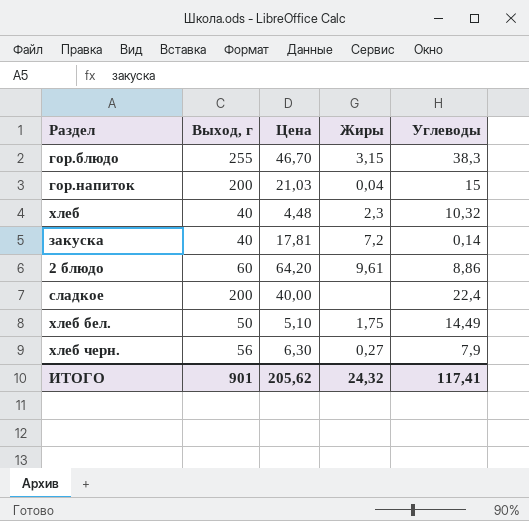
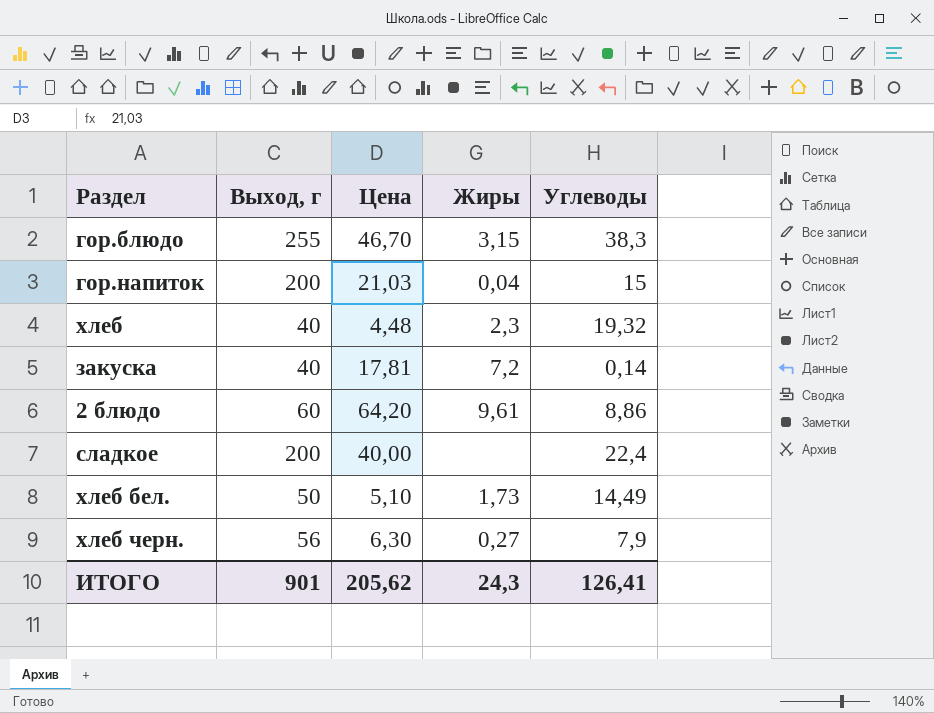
хлеб | Углеводы: 10,32 -> 19,32
хлеб бел. | Жиры: 1,75 -> 1,73
ИТОГО | Жиры: 24,32 -> 24,3
ИТОГО | Углеводы: 117,41 -> 126,41

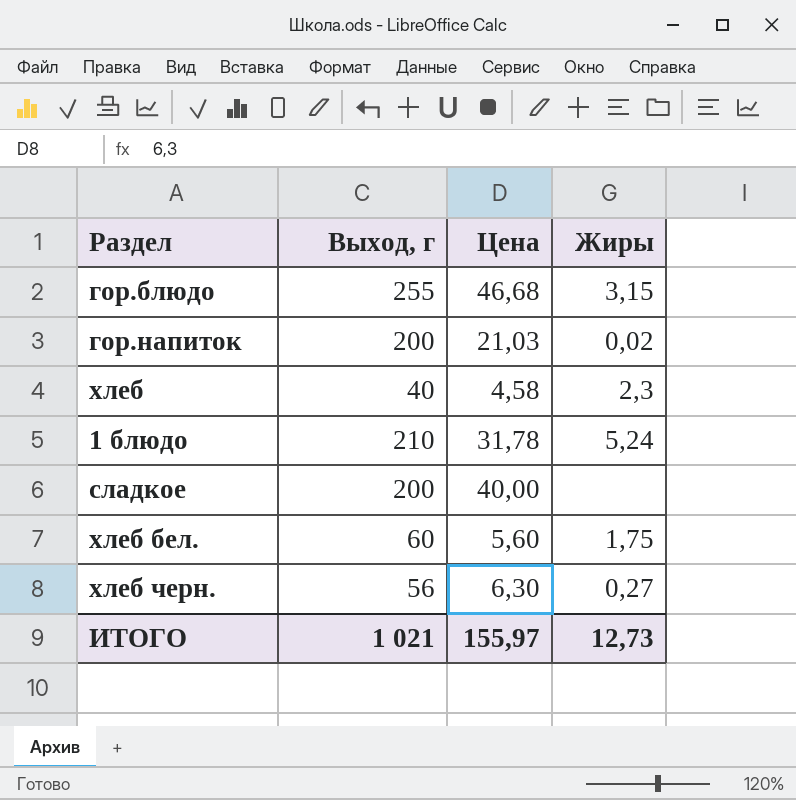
column Углеводы | position: 5 -> none
row закуска: 40 | 17,81 | 7,2 | 0,14 -> none
row 2 блюдо: 60 | 64,20 | 9,61 | 8,86 -> none
гор.блюдо | Цена: 46,70 -> 46,68
гор.напиток | Жиры: 0,04 -> 0,02
хлеб | Цена: 4,48 -> 4,58
row 1 блюдо: none -> 210 | 31,78 | 5,24
хлеб бел. | Выход, г: 50 -> 60
хлеб бел. | Цена: 5,10 -> 5,60
хлеб бел. | Жиры: 1,73 -> 1,75
ИТОГО | Выход, г: 901 -> 1 021
ИТОГО | Цена: 205,62 -> 155,97
ИТОГО | Жиры: 24,3 -> 12,73

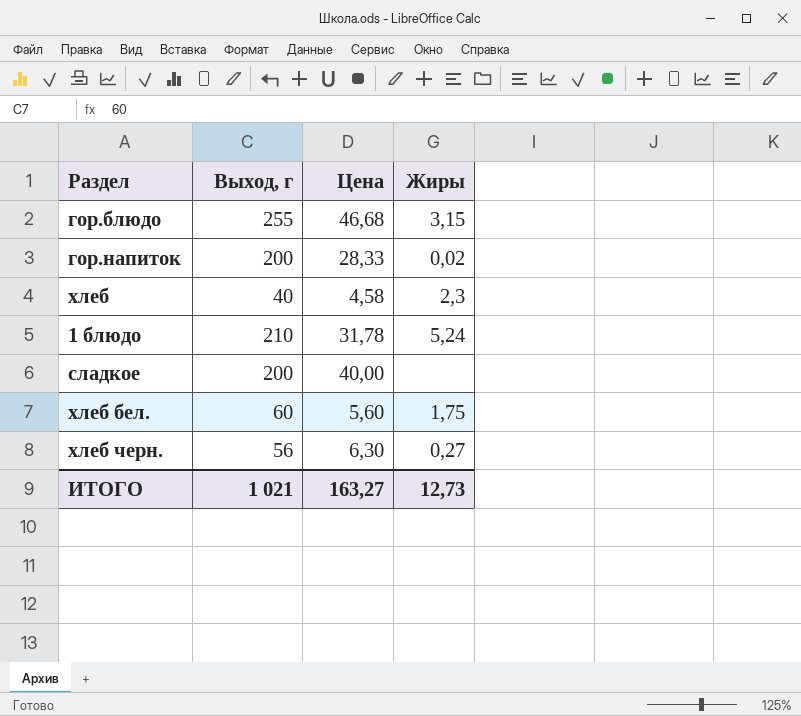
гор.напиток | Цена: 21,03 -> 28,33
ИТОГО | Цена: 155,97 -> 163,27

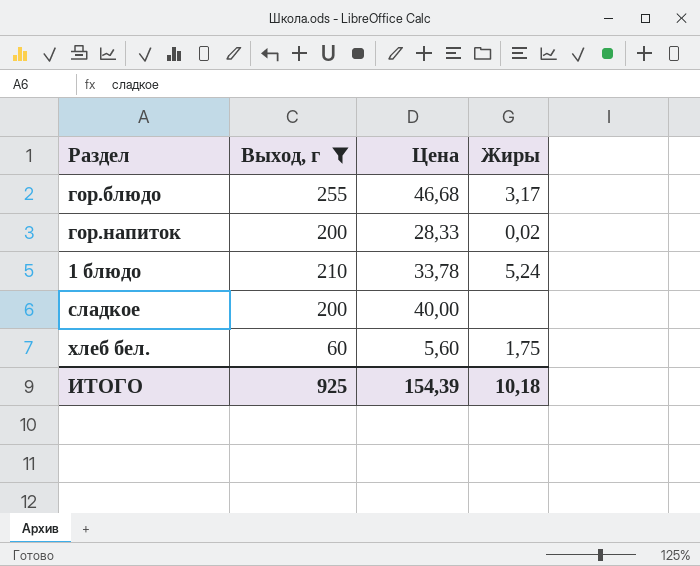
filter: none -> Выход, г >= 60
гор.блюдо | Жиры: 3,15 -> 3,17
1 блюдо | Цена: 31,78 -> 33,78
ИТОГО | Выход, г: 1 021 -> 925
ИТОГО | Цена: 163,27 -> 154,39
ИТОГО | Жиры: 12,73 -> 10,18

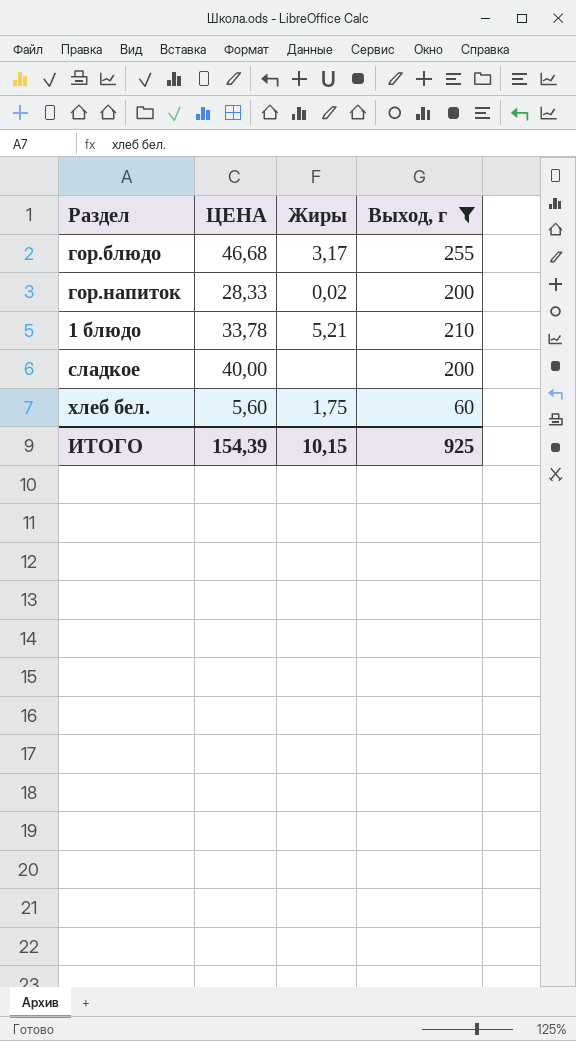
column name: Цена -> ЦЕНА
column Выход, г | position: 2 -> 4
1 блюдо | Жиры: 5,24 -> 5,21
ИТОГО | Жиры: 10,18 -> 10,15

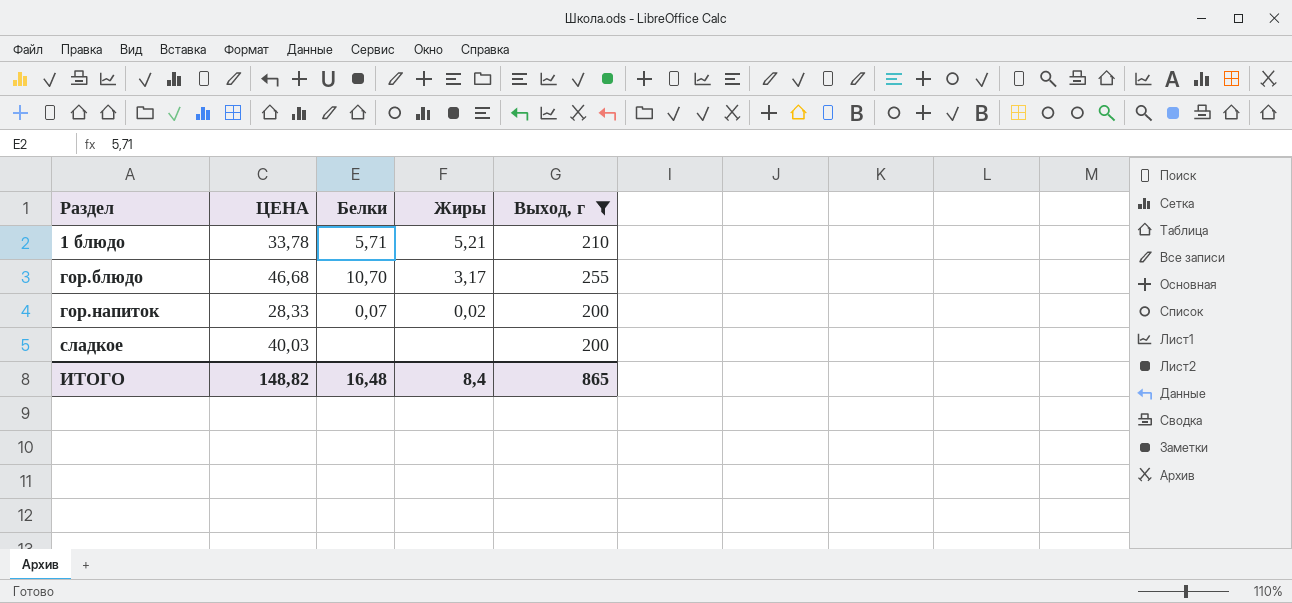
row order: none -> Раздел ascending
column Белки | position: none -> 3
row хлеб бел.: 5,60 | 1,75 | 60 -> none
сладкое | ЦЕНА: 40,00 -> 40,03
ИТОГО | ЦЕНА: 154,39 -> 148,82
ИТОГО | Жиры: 10,15 -> 8,4
ИТОГО | Выход, г: 925 -> 865

